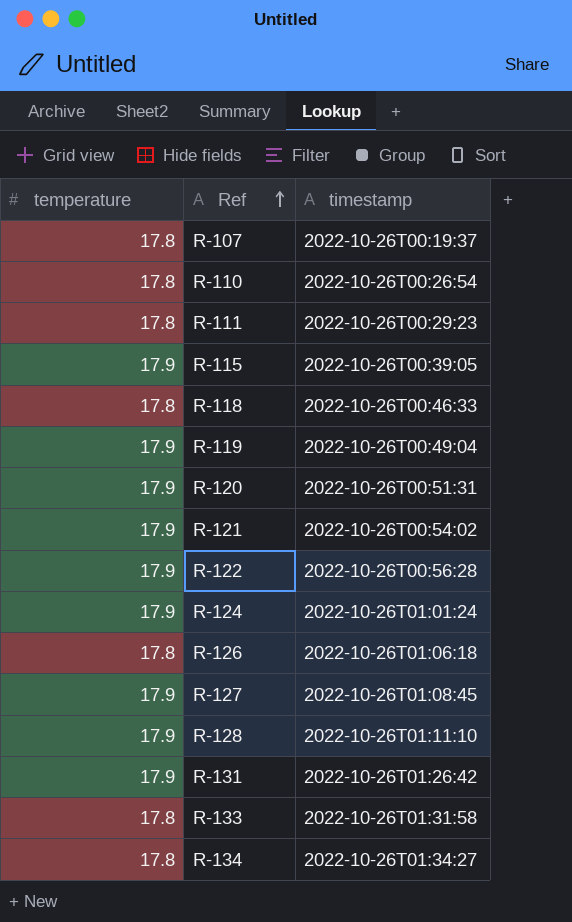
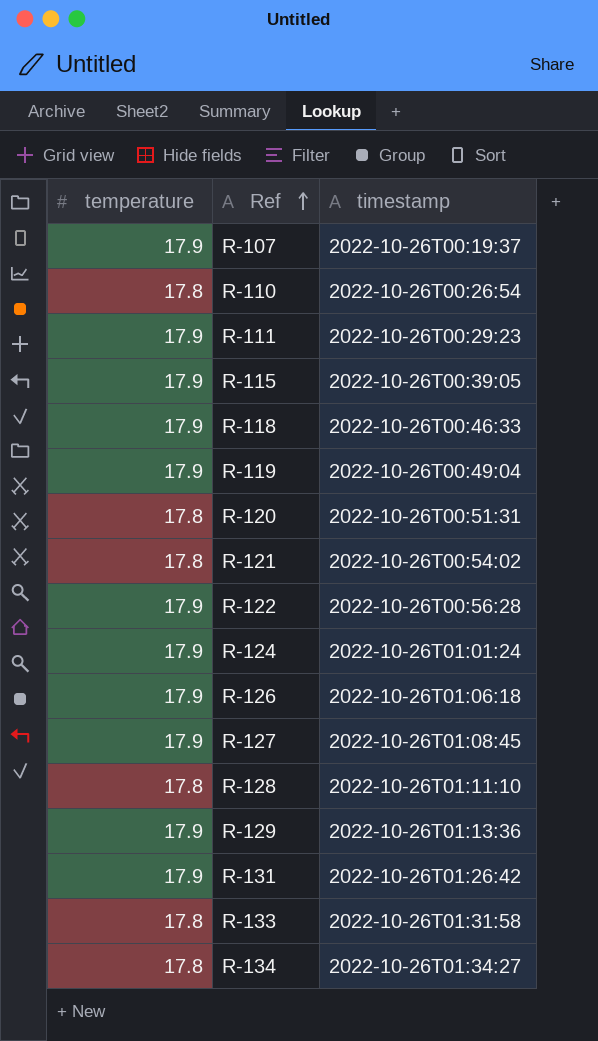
R-107 | temperature: 17.8 -> 17.9
R-111 | temperature: 17.8 -> 17.9
R-118 | temperature: 17.8 -> 17.9
R-120 | temperature: 17.9 -> 17.8
R-121 | temperature: 17.9 -> 17.8
R-126 | temperature: 17.8 -> 17.9
R-128 | temperature: 17.9 -> 17.8
row R-129: none -> 17.9 | 2022-10-26T01:13:36

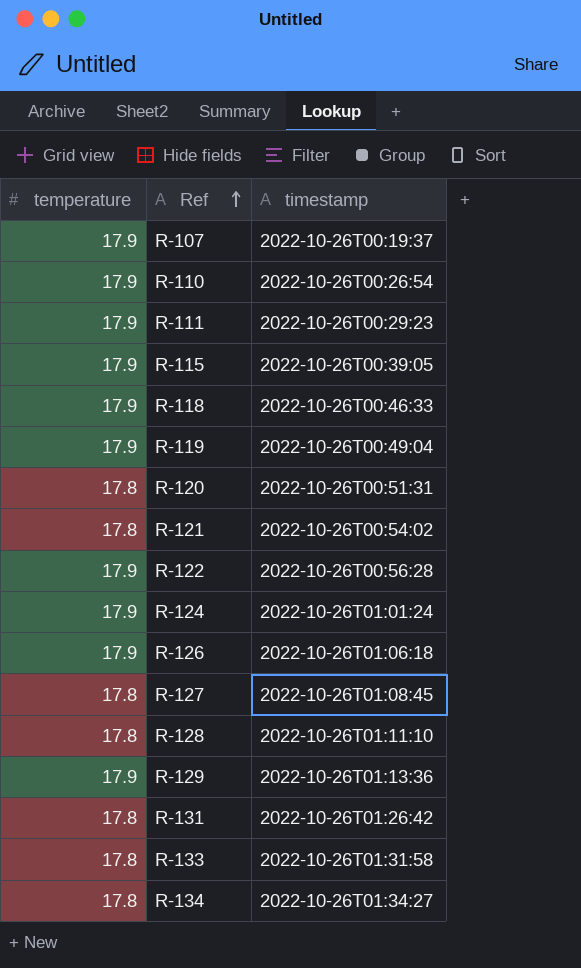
R-110 | temperature: 17.8 -> 17.9
R-127 | temperature: 17.9 -> 17.8
R-131 | temperature: 17.9 -> 17.8

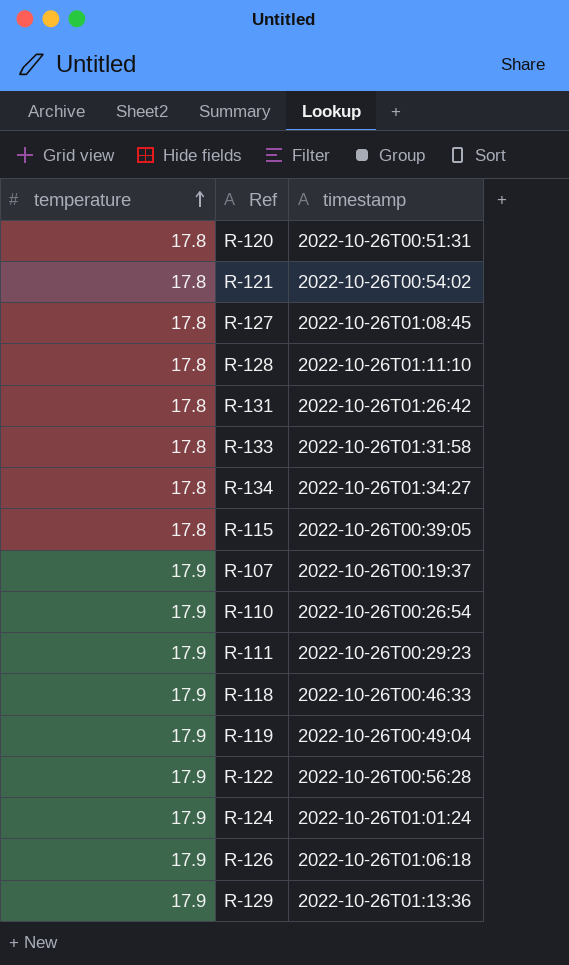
row order: Ref ascending -> temperature ascending
R-115 | temperature: 17.9 -> 17.8

